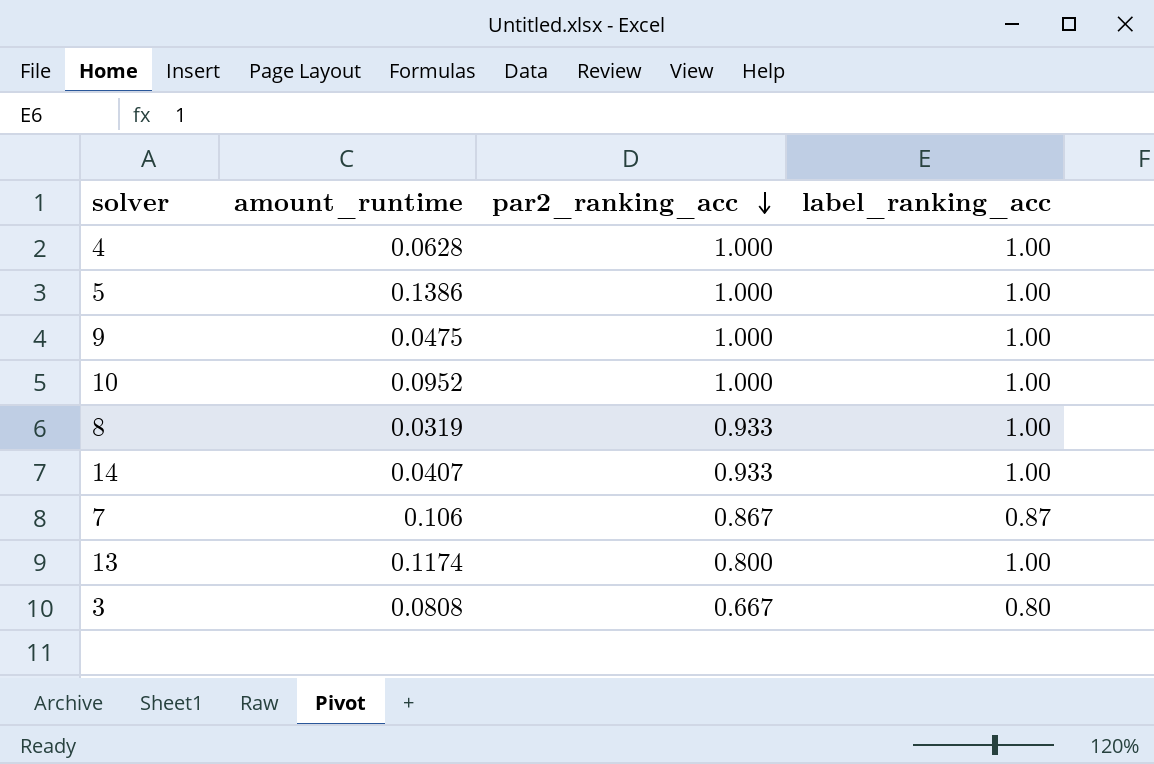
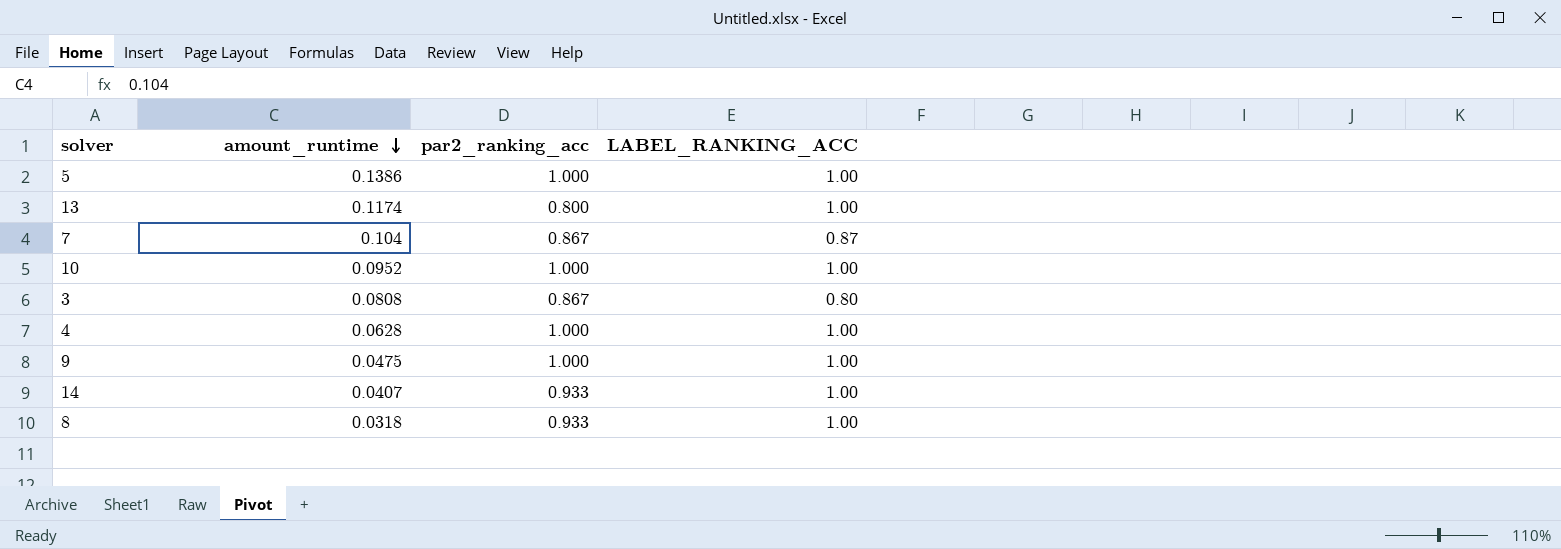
row order: par2_ranking_acc descending -> amount_runtime descending
column name: label_ranking_acc -> LABEL_RANKING_ACC
7 | amount_runtime: 0.106 -> 0.104
3 | par2_ranking_acc: 0.667 -> 0.867
8 | amount_runtime: 0.0319 -> 0.0318

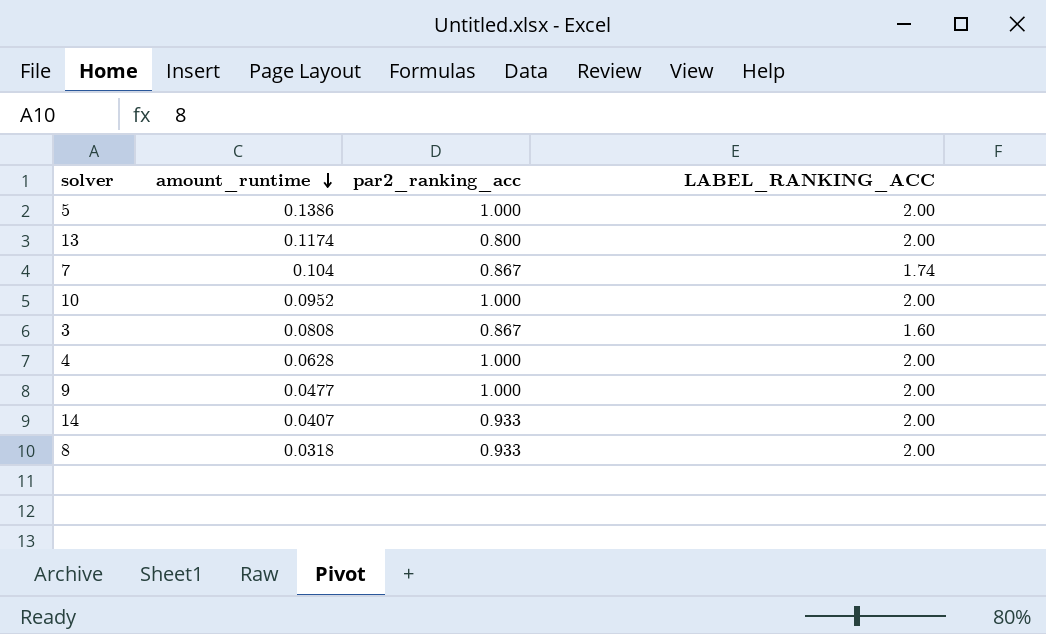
5 | LABEL_RANKING_ACC: 1.00 -> 2.00
13 | LABEL_RANKING_ACC: 1.00 -> 2.00
7 | LABEL_RANKING_ACC: 0.87 -> 1.74
10 | LABEL_RANKING_ACC: 1.00 -> 2.00
3 | LABEL_RANKING_ACC: 0.80 -> 1.60
4 | LABEL_RANKING_ACC: 1.00 -> 2.00
9 | amount_runtime: 0.0475 -> 0.0477
9 | LABEL_RANKING_ACC: 1.00 -> 2.00
14 | LABEL_RANKING_ACC: 1.00 -> 2.00
8 | LABEL_RANKING_ACC: 1.00 -> 2.00

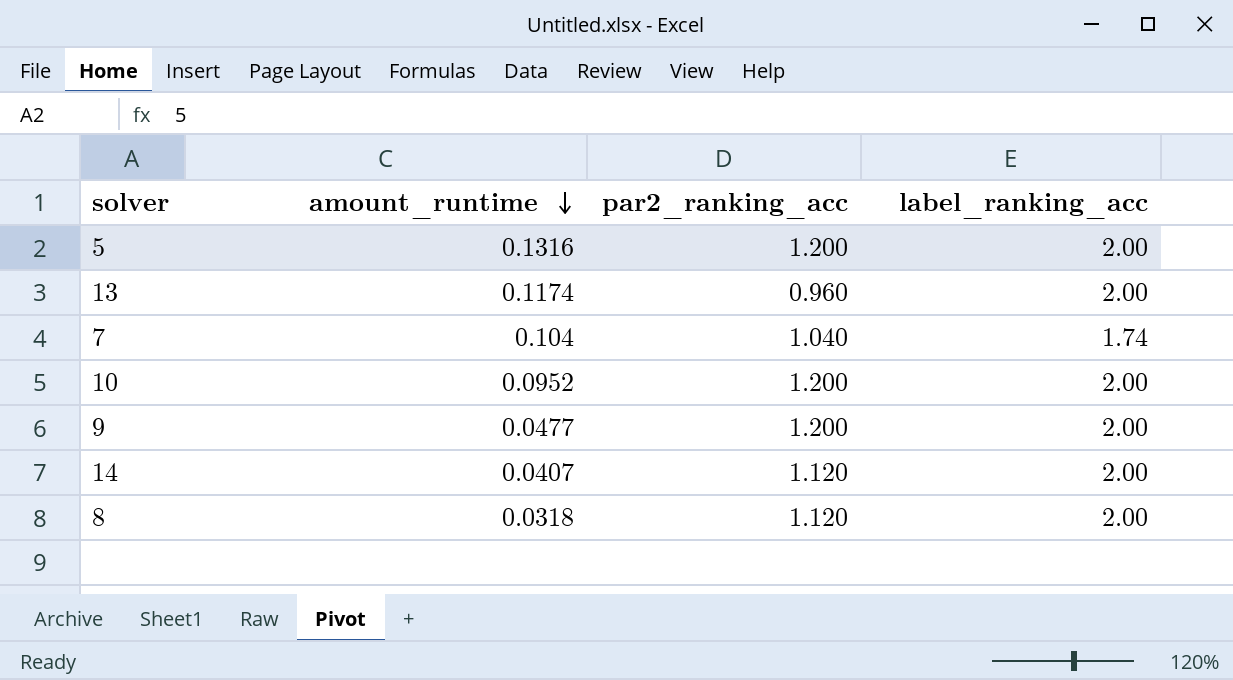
column name: LABEL_RANKING_ACC -> label_ranking_acc
row 3: 0.0808 | 0.867 | 1.60 -> none
row 4: 0.0628 | 1.000 | 2.00 -> none
5 | amount_runtime: 0.1386 -> 0.1316
5 | par2_ranking_acc: 1.000 -> 1.200
13 | par2_ranking_acc: 0.800 -> 0.960
7 | par2_ranking_acc: 0.867 -> 1.040
10 | par2_ranking_acc: 1.000 -> 1.200
9 | par2_ranking_acc: 1.000 -> 1.200
14 | par2_ranking_acc: 0.933 -> 1.120
8 | par2_ranking_acc: 0.933 -> 1.120

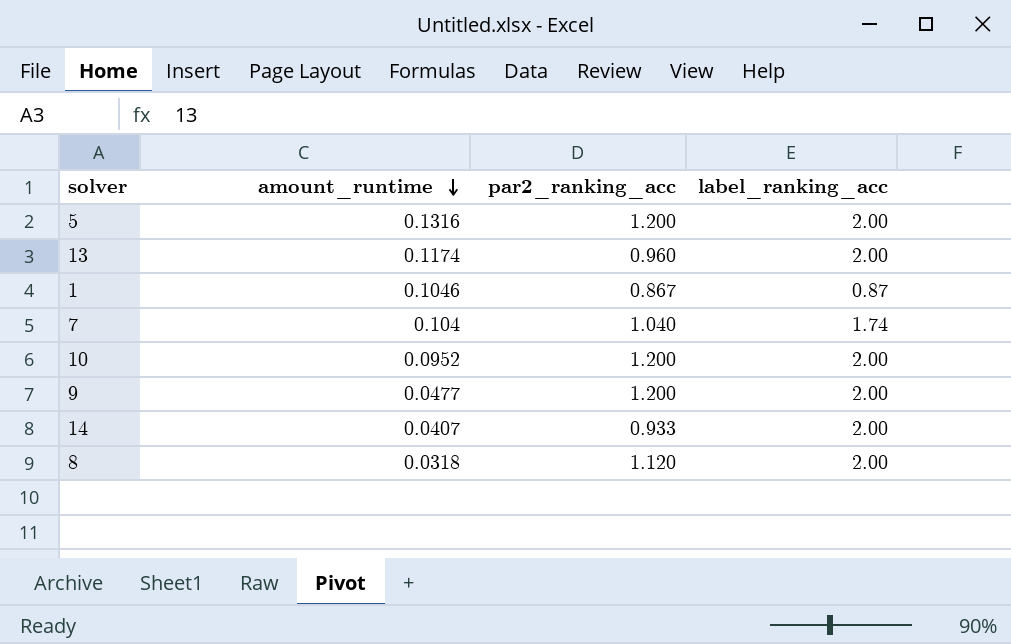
row 1: none -> 0.1046 | 0.867 | 0.87
14 | par2_ranking_acc: 1.120 -> 0.933

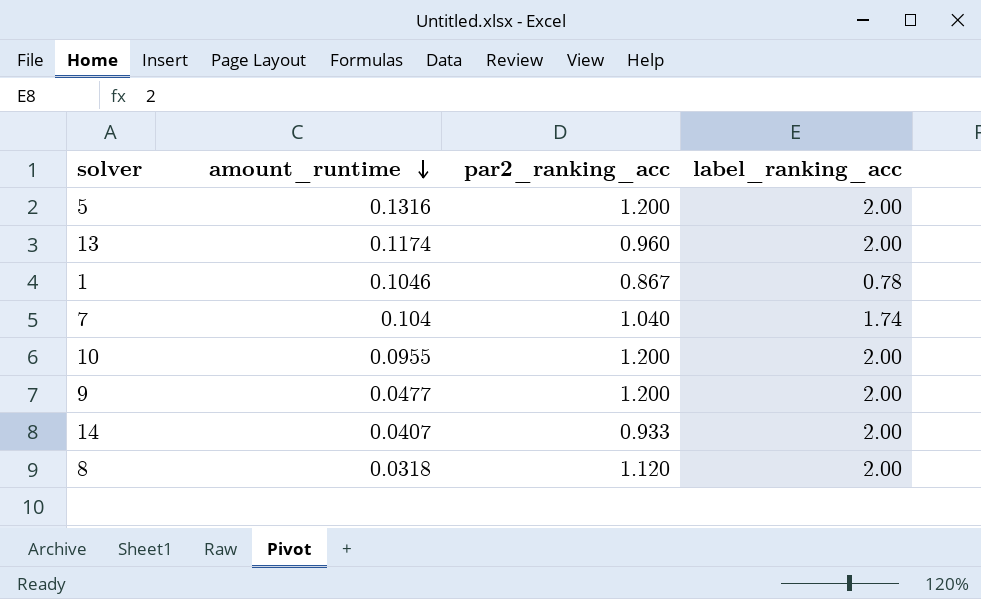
1 | label_ranking_acc: 0.87 -> 0.78
10 | amount_runtime: 0.0952 -> 0.0955

